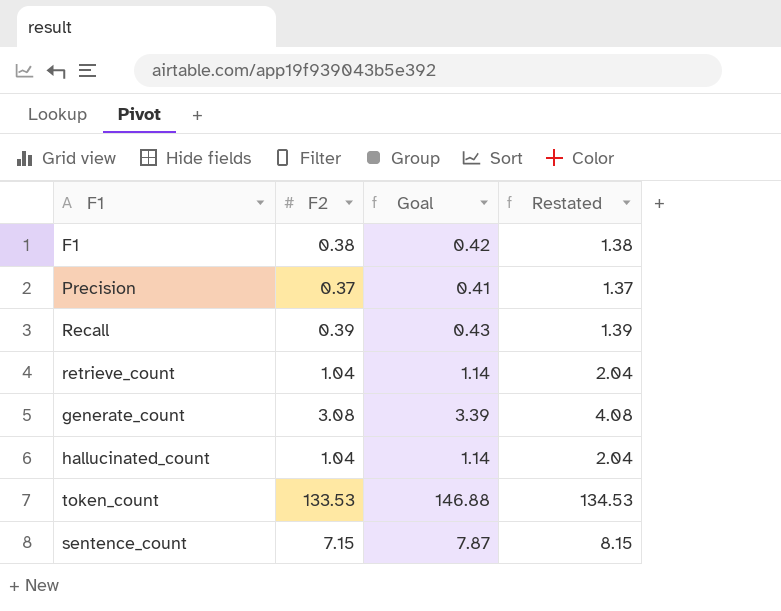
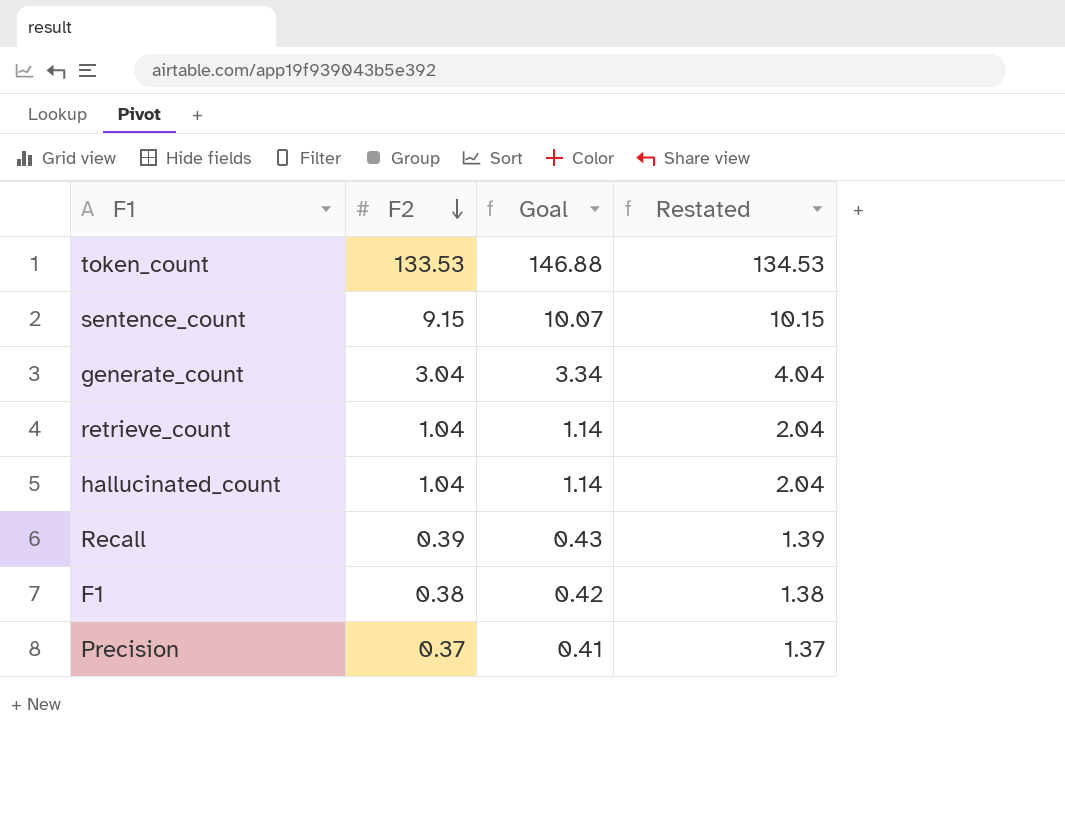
row order: none -> F2 descending
sentence_count | F2: 7.15 -> 9.15
sentence_count | Goal: 7.87 -> 10.07
sentence_count | Restated: 8.15 -> 10.15
generate_count | F2: 3.08 -> 3.04
generate_count | Goal: 3.39 -> 3.34
generate_count | Restated: 4.08 -> 4.04

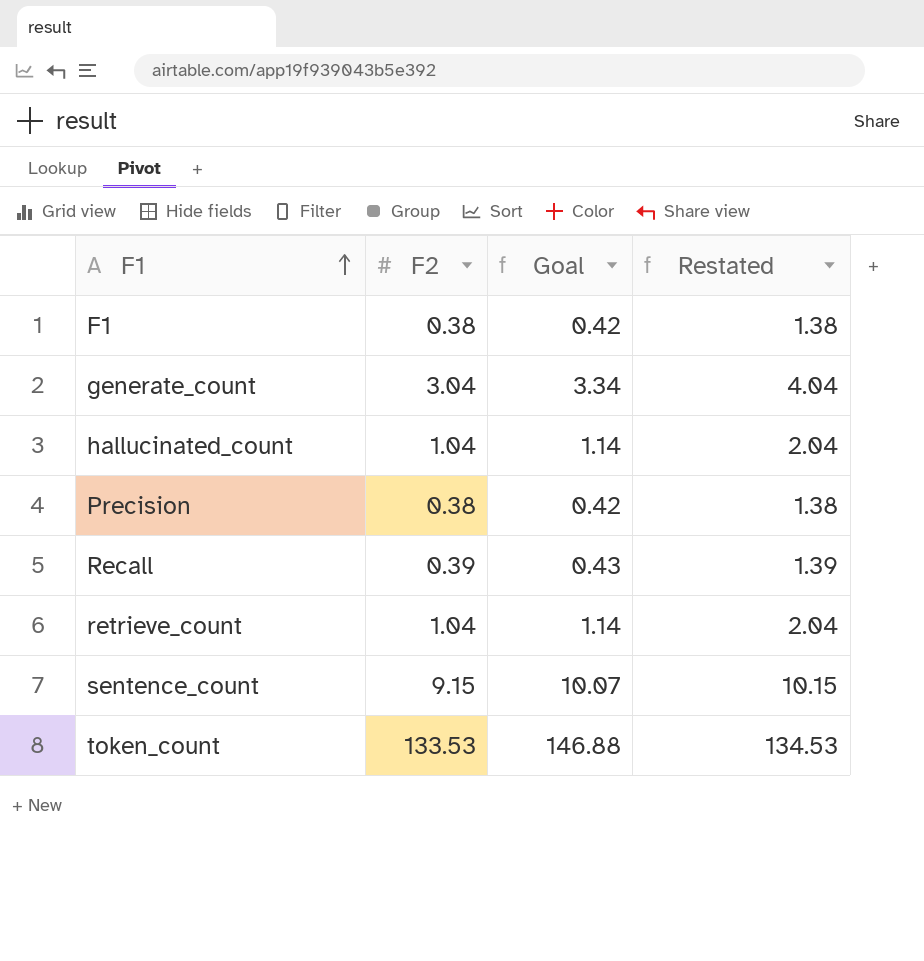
row order: F2 descending -> F1 ascending
Precision | F2: 0.37 -> 0.38
Precision | Goal: 0.41 -> 0.42
Precision | Restated: 1.37 -> 1.38

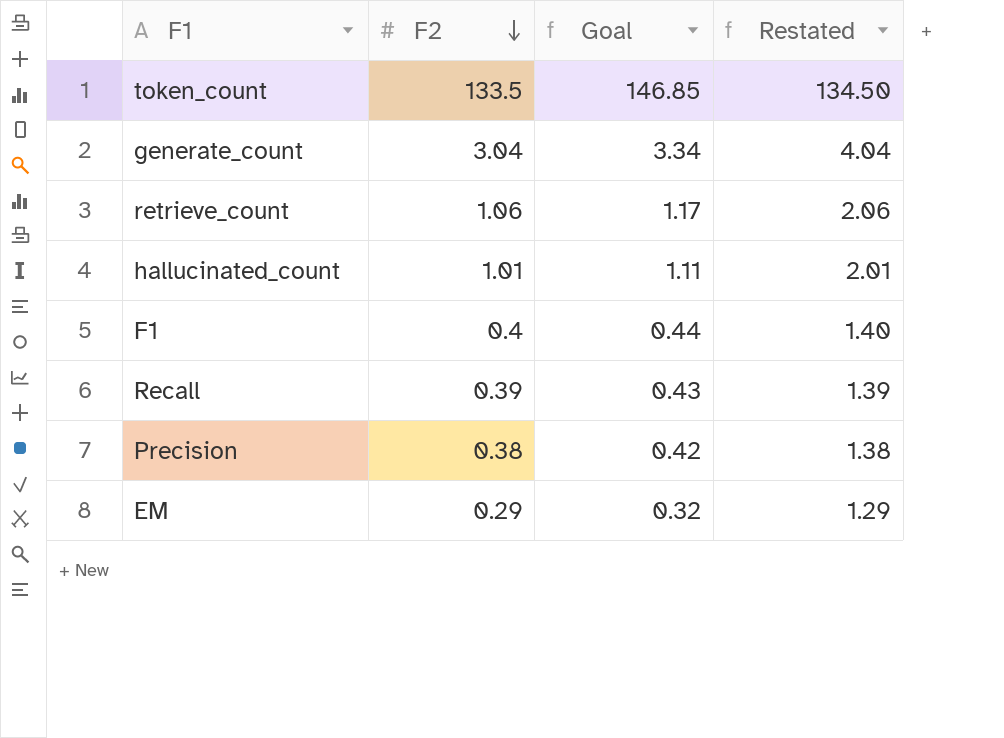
row order: F1 ascending -> F2 descending
row sentence_count: 9.15 | 10.07 | 10.15 -> none
token_count | F2: 133.53 -> 133.5
token_count | Goal: 146.88 -> 146.85
token_count | Restated: 134.53 -> 134.50
retrieve_count | F2: 1.04 -> 1.06
retrieve_count | Goal: 1.14 -> 1.17
retrieve_count | Restated: 2.04 -> 2.06
hallucinated_count | F2: 1.04 -> 1.01
hallucinated_count | Goal: 1.14 -> 1.11
hallucinated_count | Restated: 2.04 -> 2.01
F1 | F2: 0.38 -> 0.4
F1 | Goal: 0.42 -> 0.44
F1 | Restated: 1.38 -> 1.40
row EM: none -> 0.29 | 0.32 | 1.29

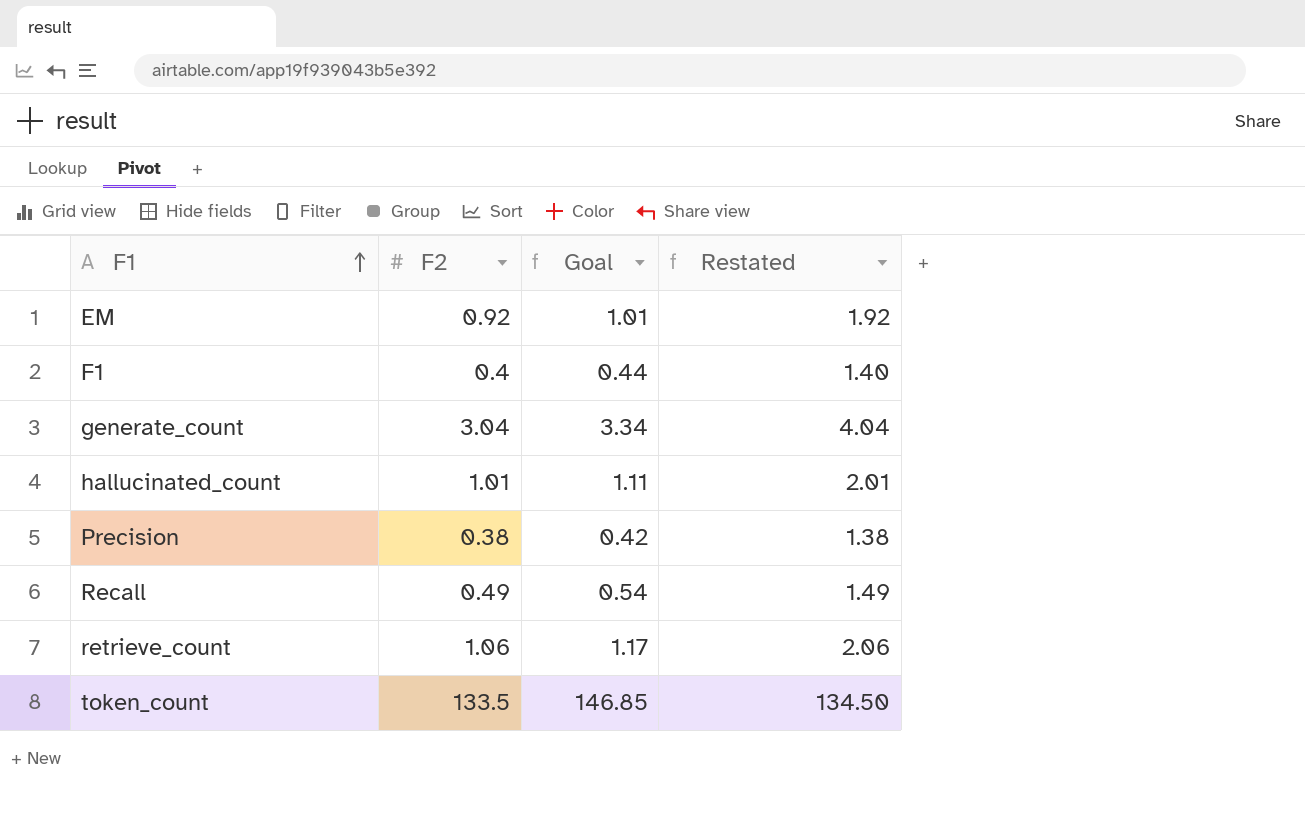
row order: F2 descending -> F1 ascending
EM | F2: 0.29 -> 0.92
EM | Goal: 0.32 -> 1.01
EM | Restated: 1.29 -> 1.92
Recall | F2: 0.39 -> 0.49
Recall | Goal: 0.43 -> 0.54
Recall | Restated: 1.39 -> 1.49

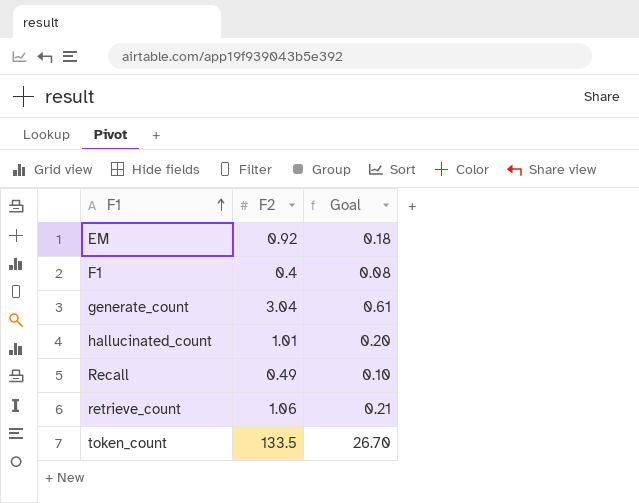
column Restated | formula: [F2] + 1 -> none
column Goal | formula: [F2] * 1.1 -> [F2] * 0.2
row Precision: 0.38 | 0.42 | 1.38 -> none

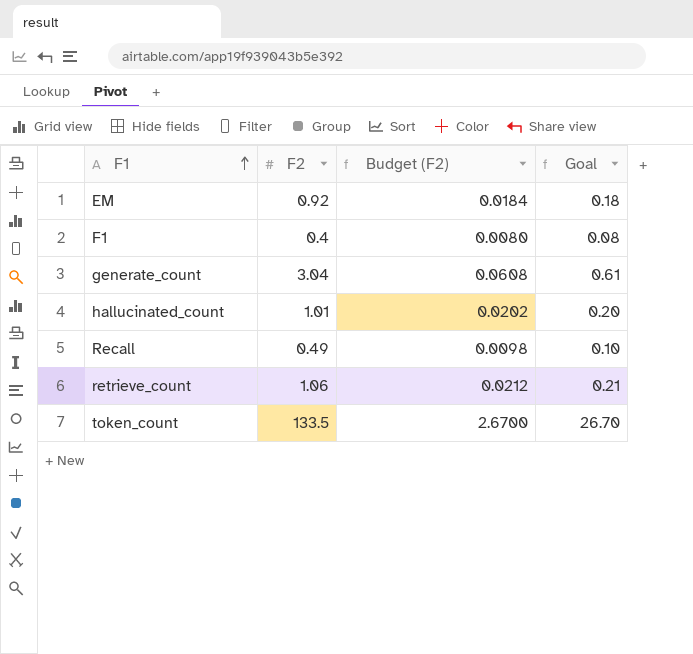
column Budget (F2) | formula: none -> [F2] * 0.02

